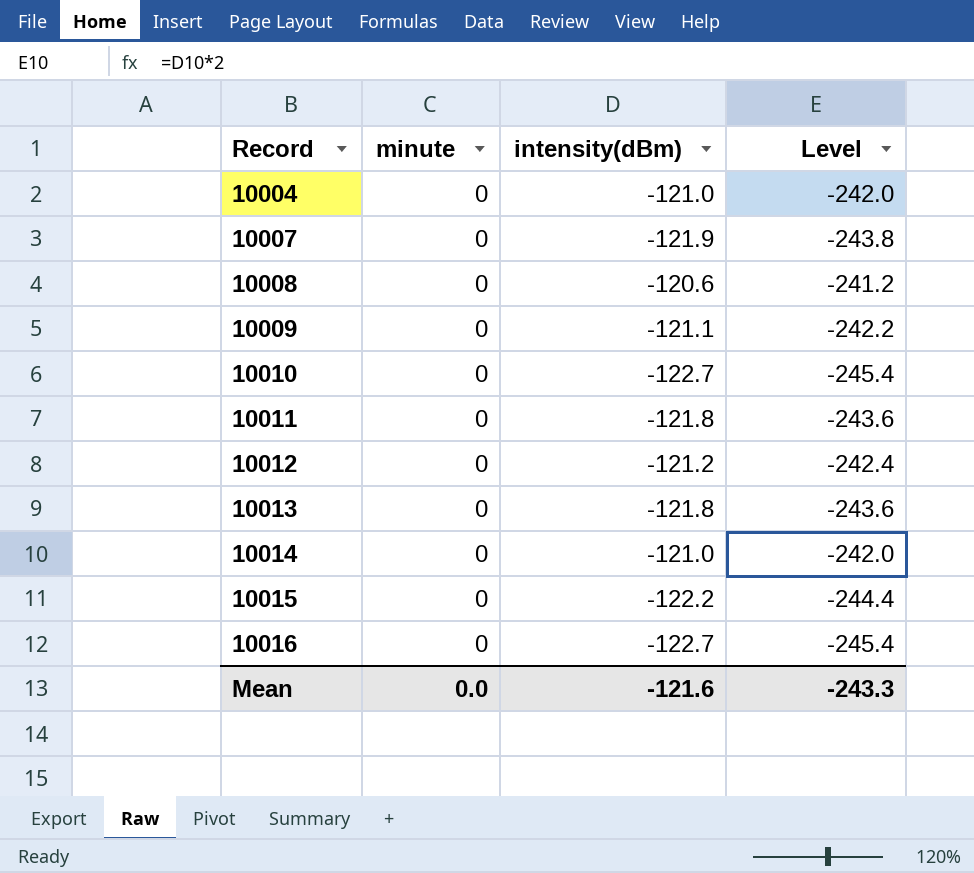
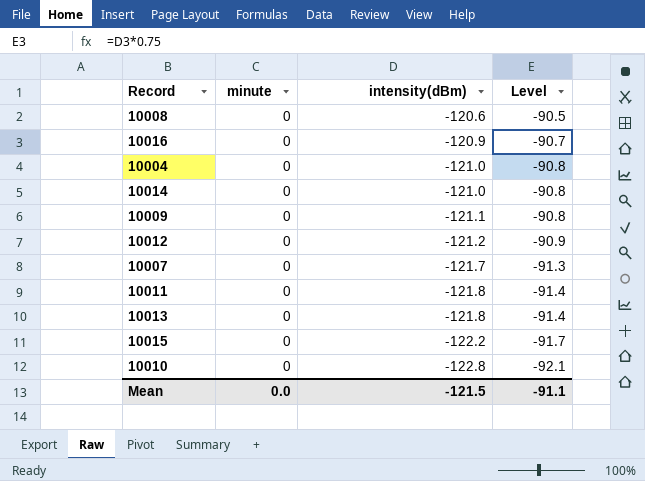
row order: Record ascending -> intensity(dBm) descending
column Level | formula: [intensity(dBm)] * 2 -> [intensity(dBm)] * 0.75
10016 | intensity(dBm): -122.7 -> -120.9
10007 | intensity(dBm): -121.9 -> -121.7
10010 | intensity(dBm): -122.7 -> -122.8
Mean | intensity(dBm): -121.6 -> -121.5
Mean | Level: -243.3 -> -91.1

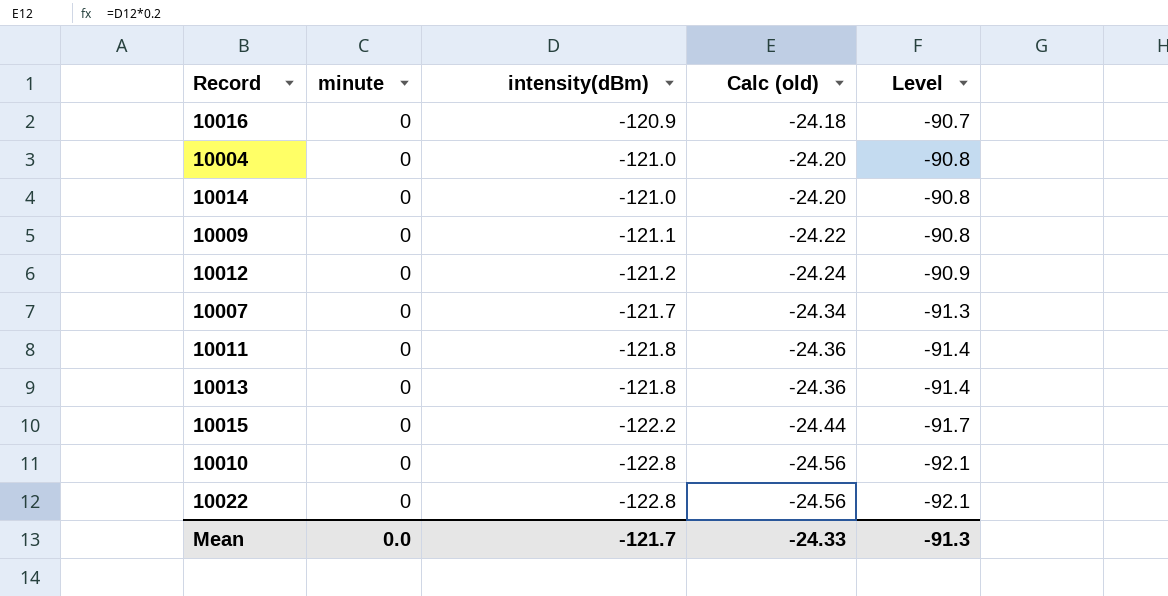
column Calc (old) | formula: none -> [intensity(dBm)] * 0.2
row 10008: 0 | -120.6 | -90.5 -> none
row 10022: none -> 0 | -122.8 | -24.56 | -92.1
Mean | intensity(dBm): -121.5 -> -121.7
Mean | Level: -91.1 -> -91.3

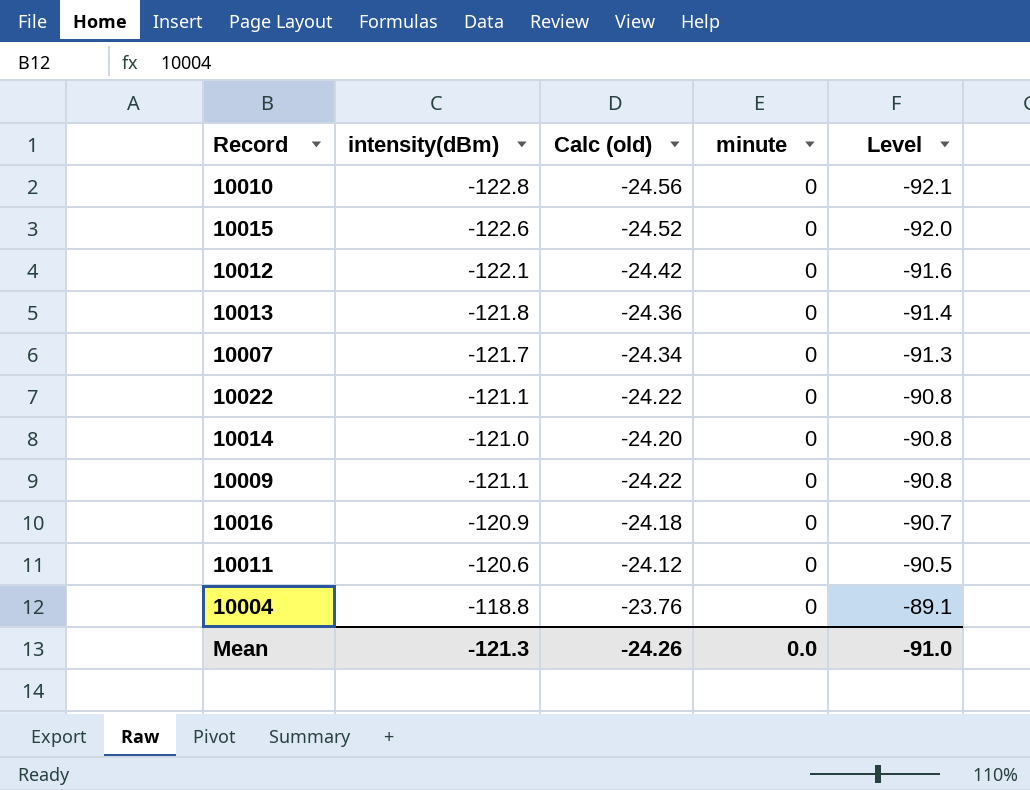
row order: intensity(dBm) descending -> Level ascending
column minute | position: 2 -> 4
10015 | intensity(dBm): -122.2 -> -122.6
10015 | Calc (old): -24.44 -> -24.52
10015 | Level: -91.7 -> -92.0
10012 | intensity(dBm): -121.2 -> -122.1
10012 | Calc (old): -24.24 -> -24.42
10012 | Level: -90.9 -> -91.6
10022 | intensity(dBm): -122.8 -> -121.1
10022 | Calc (old): -24.56 -> -24.22
10022 | Level: -92.1 -> -90.8
10011 | intensity(dBm): -121.8 -> -120.6
10011 | Calc (old): -24.36 -> -24.12
10011 | Level: -91.4 -> -90.5
10004 | intensity(dBm): -121.0 -> -118.8
10004 | Calc (old): -24.20 -> -23.76
10004 | Level: -90.8 -> -89.1
Mean | intensity(dBm): -121.7 -> -121.3
Mean | Calc (old): -24.33 -> -24.26
Mean | Level: -91.3 -> -91.0

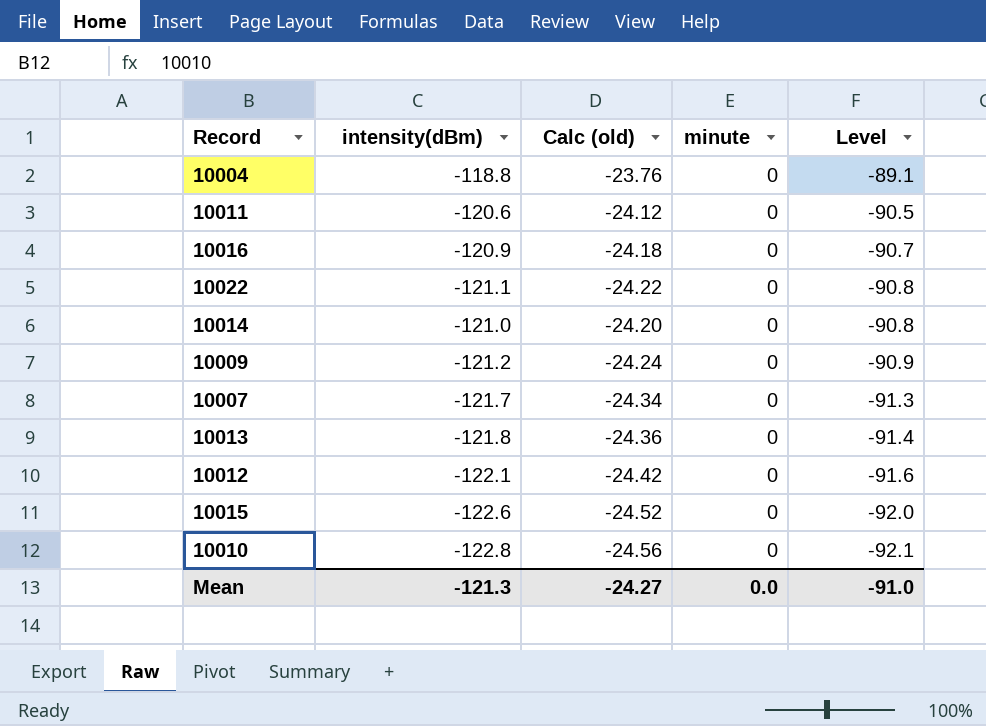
row order: Level ascending -> Level descending
10009 | intensity(dBm): -121.1 -> -121.2
10009 | Calc (old): -24.22 -> -24.24
10009 | Level: -90.8 -> -90.9
Mean | Calc (old): -24.26 -> -24.27

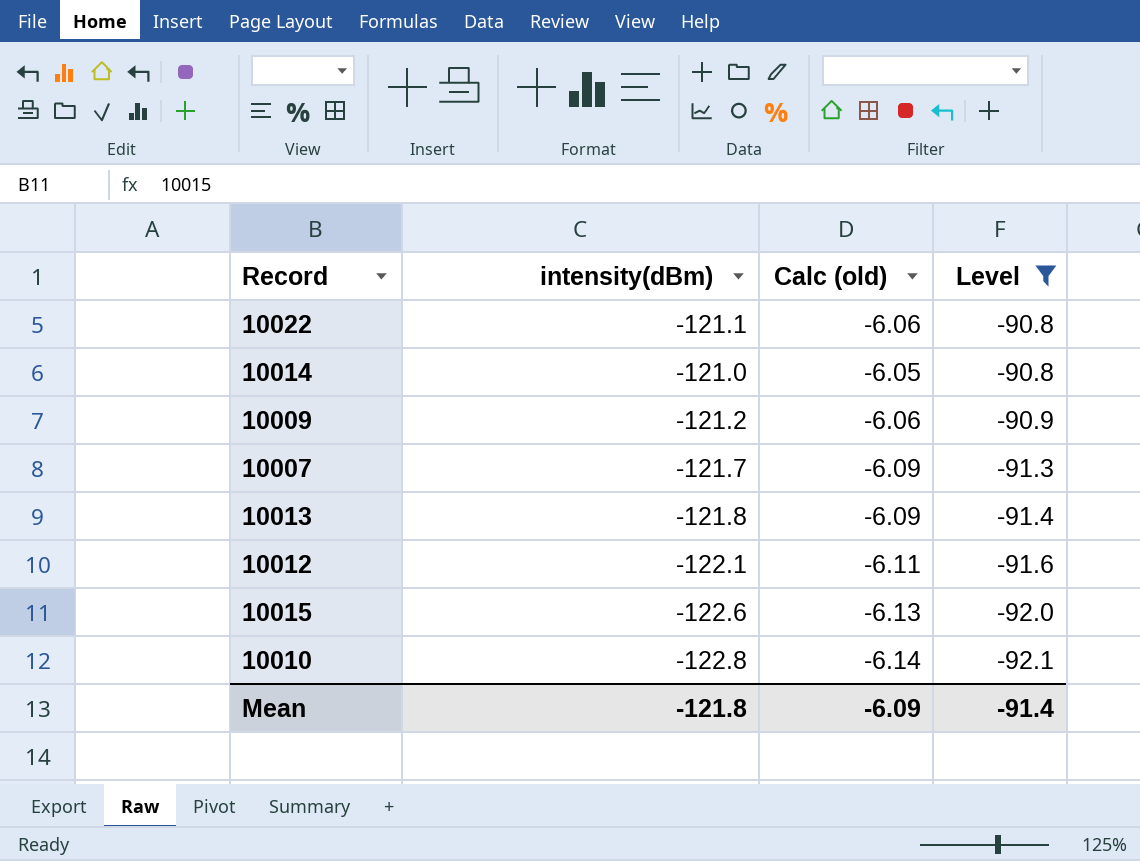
filter: none -> Level <= -90.8
column minute | position: 4 -> none
column Calc (old) | formula: [intensity(dBm)] * 0.2 -> [intensity(dBm)] * 0.05
Mean | intensity(dBm): -121.3 -> -121.8
Mean | Calc (old): -24.27 -> -6.09
Mean | Level: -91.0 -> -91.4

